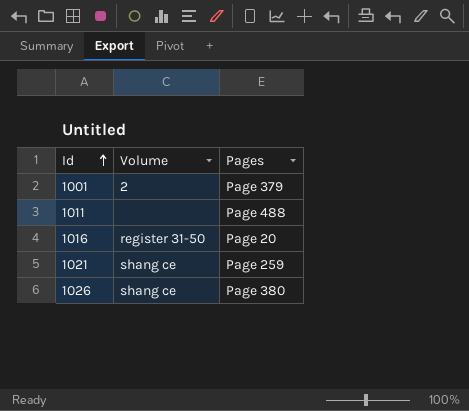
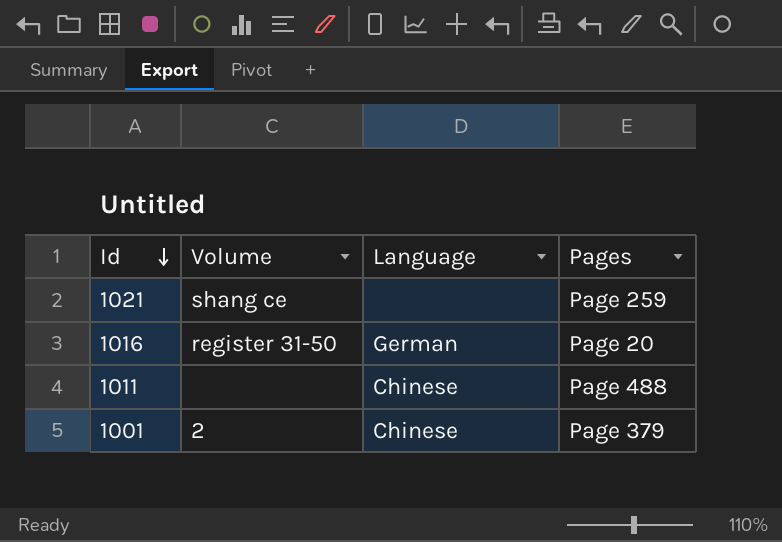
row order: Id ascending -> Id descending
column Language | position: none -> 3
row 1026: shang ce | Page 380 -> none

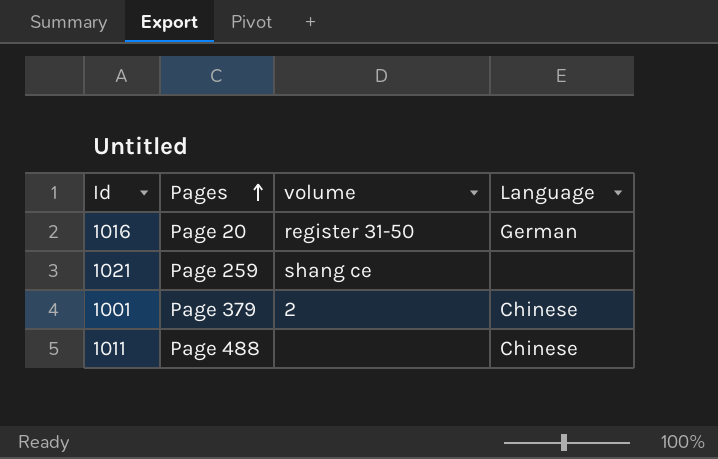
row order: Id descending -> Pages ascending
column Pages | position: 4 -> 2
column name: Volume -> volume

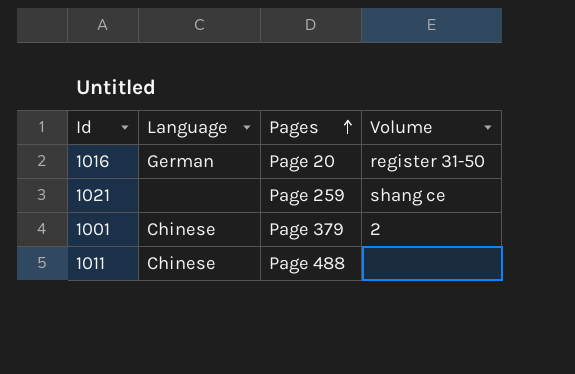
column Language | position: 4 -> 2
column name: volume -> Volume

